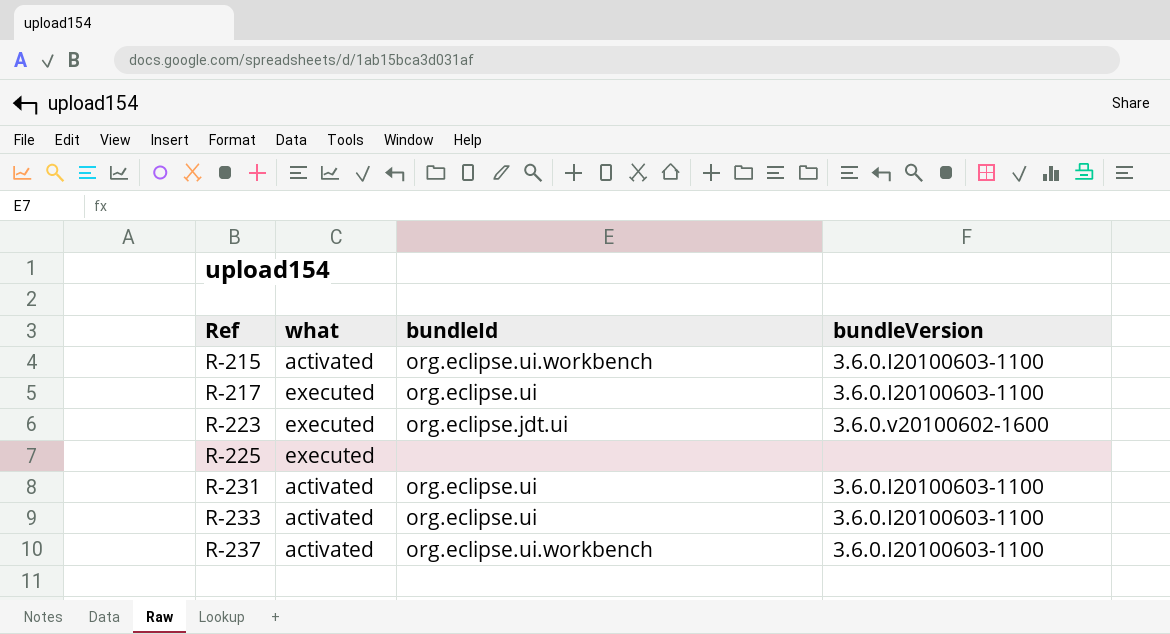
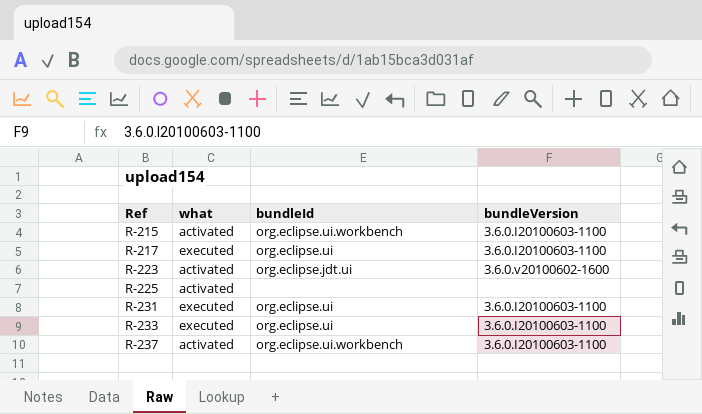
R-223 | what: executed -> activated
R-225 | what: executed -> activated
R-231 | what: activated -> executed
R-233 | what: activated -> executed

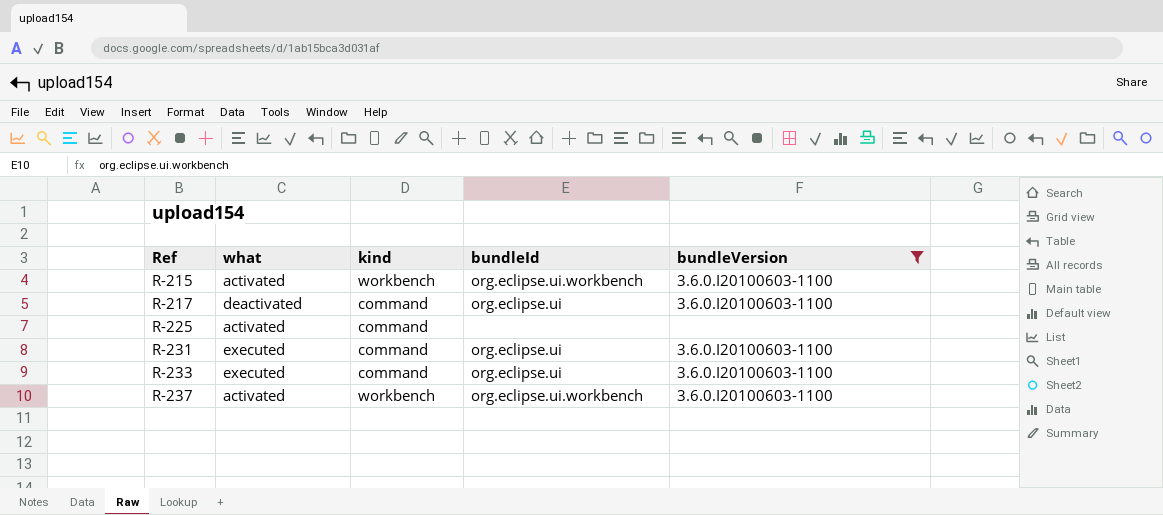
filter: none -> bundleVersion != 3.6.0.v20100602-1600
column kind | position: none -> 3
R-217 | what: executed -> deactivated

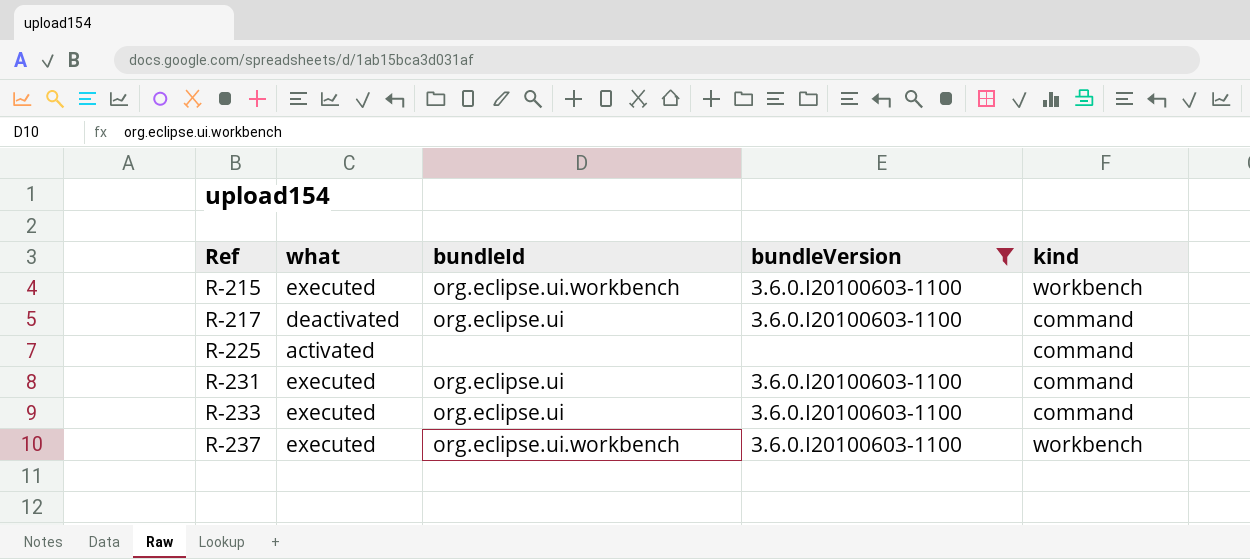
column kind | position: 3 -> 5
R-215 | what: activated -> executed
R-237 | what: activated -> executed

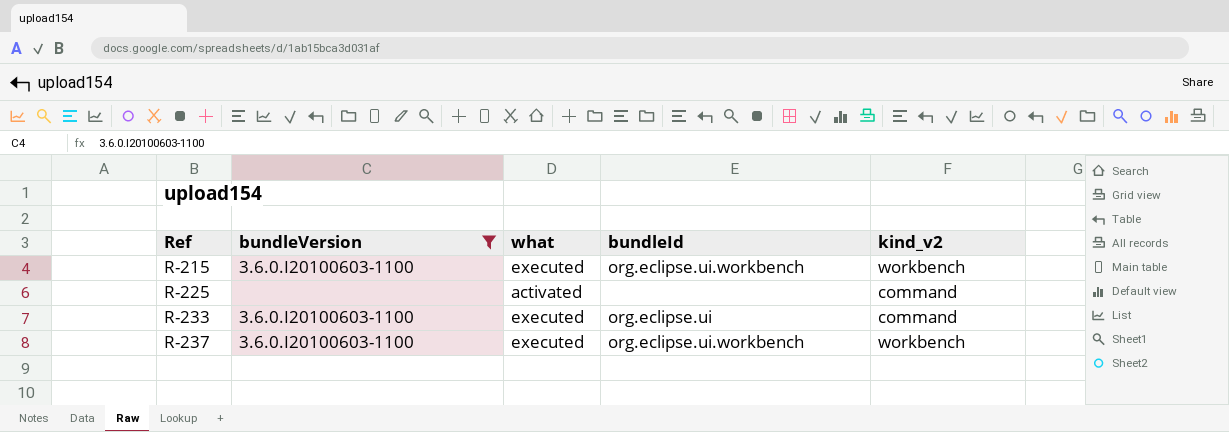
column bundleVersion | position: 4 -> 2
column name: kind -> kind_v2
row R-217: deactivated | org.eclipse.ui | 3.6.0.I20100603-1100 | command -> none
row R-231: executed | org.eclipse.ui | 3.6.0.I20100603-1100 | command -> none

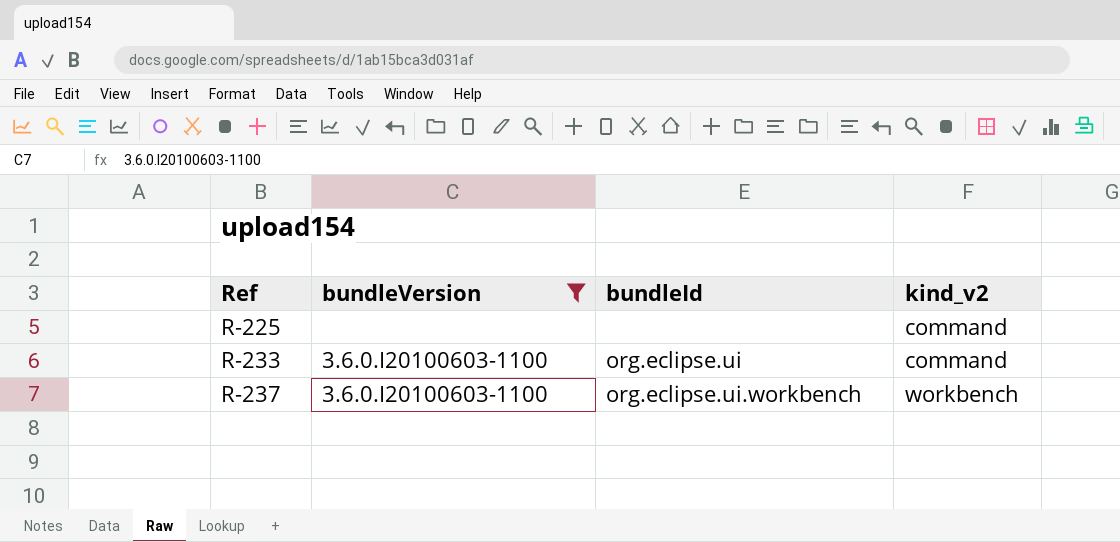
column what | position: 3 -> none
row R-215: 3.6.0.I20100603-1100 | executed | org.eclipse.ui.workbench | workbench -> none

